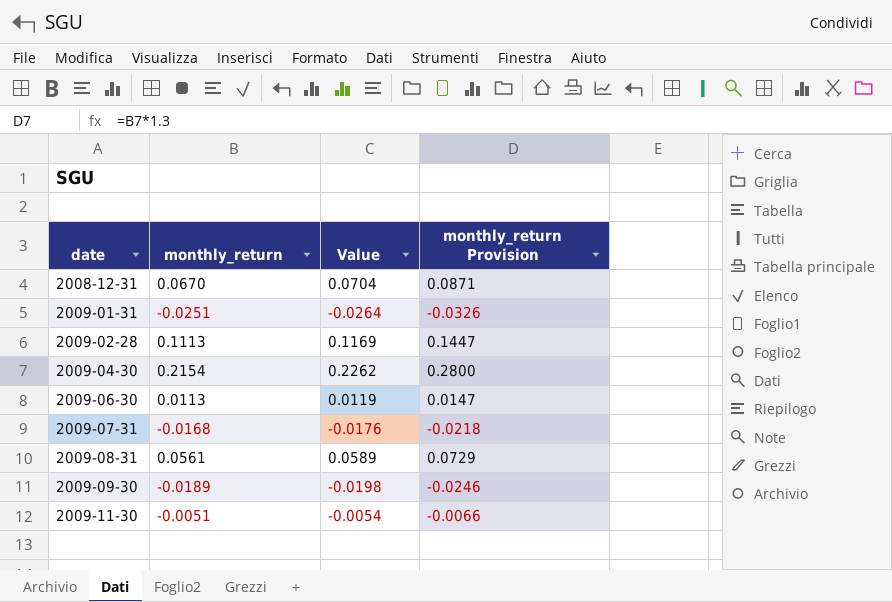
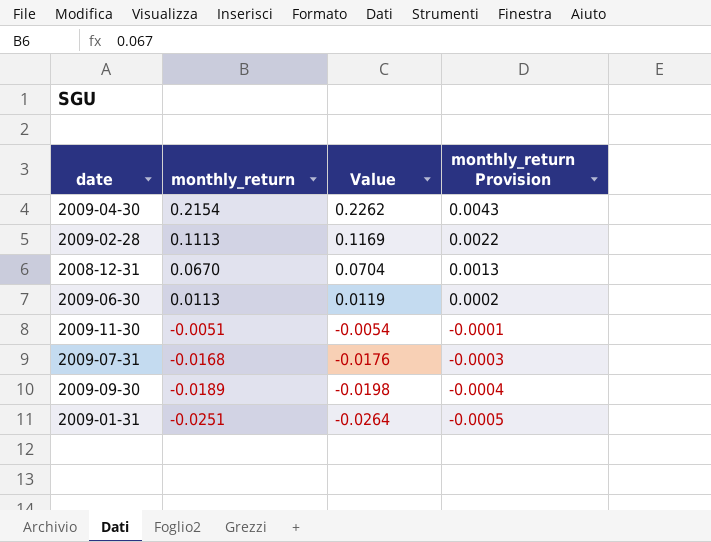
row order: date ascending -> monthly_return descending
column monthly_return Provision | formula: [monthly_return] * 1.3 -> [monthly_return] * 0.02
row 2009-08-31: 0.0561 | 0.0589 | 0.0729 -> none

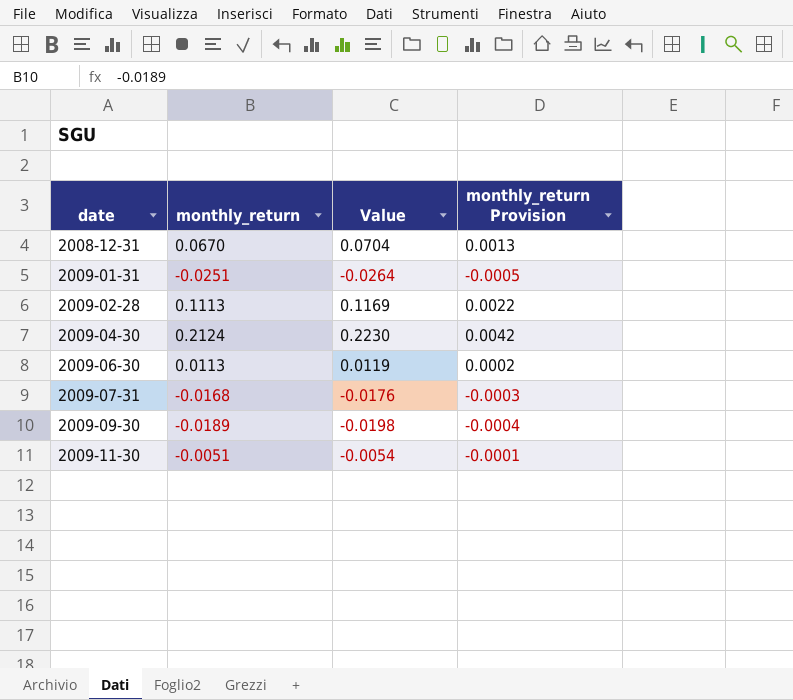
row order: monthly_return descending -> date ascending
2009-04-30 | monthly_return: 0.2154 -> 0.2124
2009-04-30 | Value: 0.2262 -> 0.2230
2009-04-30 | monthly_return Provision: 0.0043 -> 0.0042

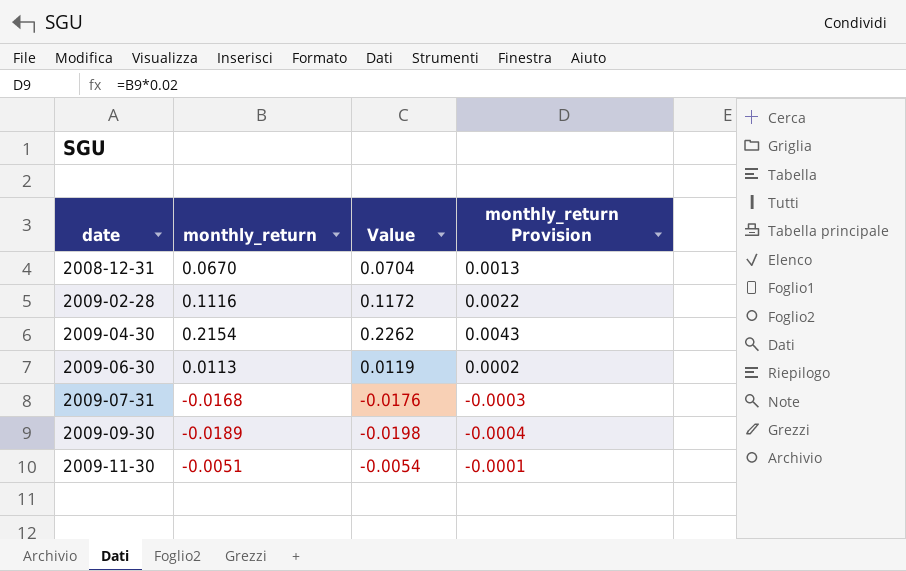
row 2009-01-31: -0.0251 | -0.0264 | -0.0005 -> none
2009-02-28 | monthly_return: 0.1113 -> 0.1116
2009-02-28 | Value: 0.1169 -> 0.1172
2009-04-30 | monthly_return: 0.2124 -> 0.2154
2009-04-30 | Value: 0.2230 -> 0.2262
2009-04-30 | monthly_return Provision: 0.0042 -> 0.0043

